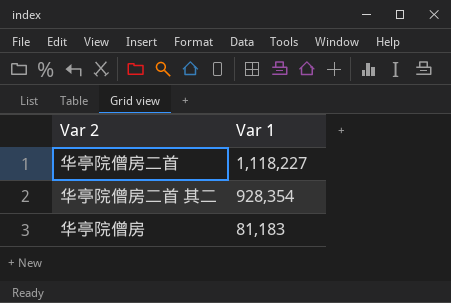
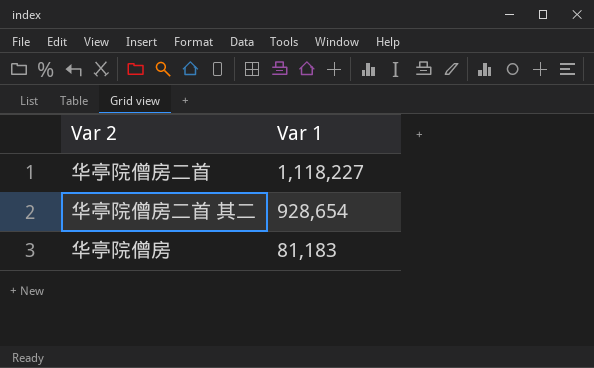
华亭院僧房二首 其二 | Var 1: 928,354 -> 928,654

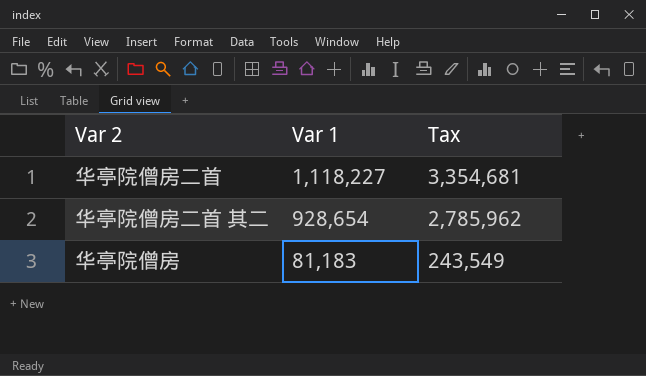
column Tax | formula: none -> [Var 1] * 3

